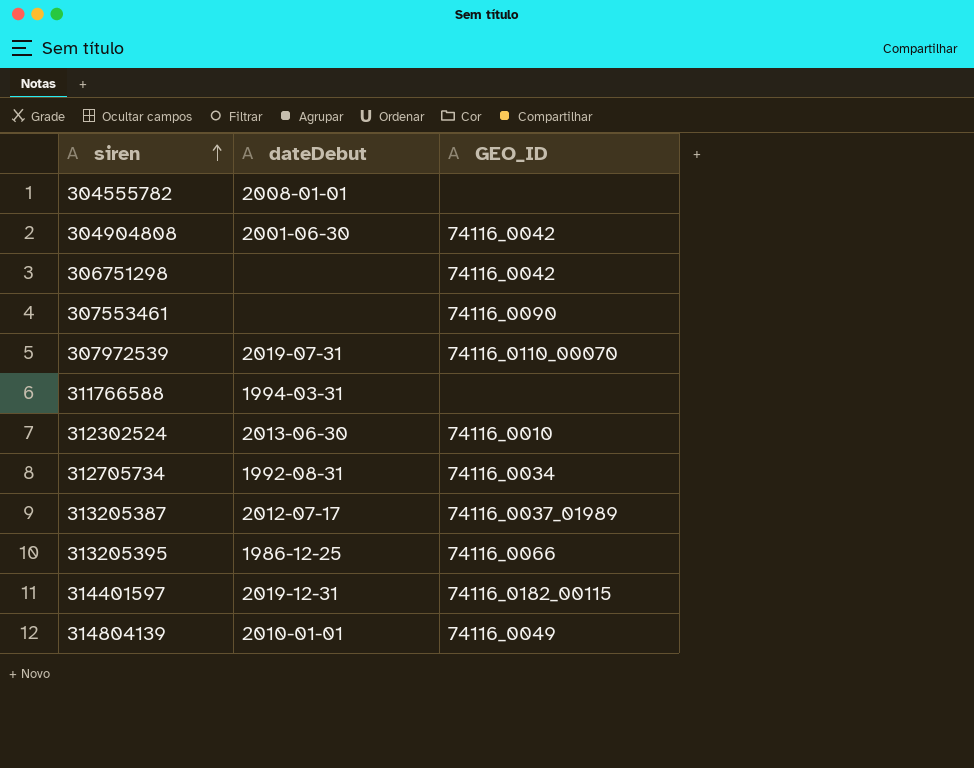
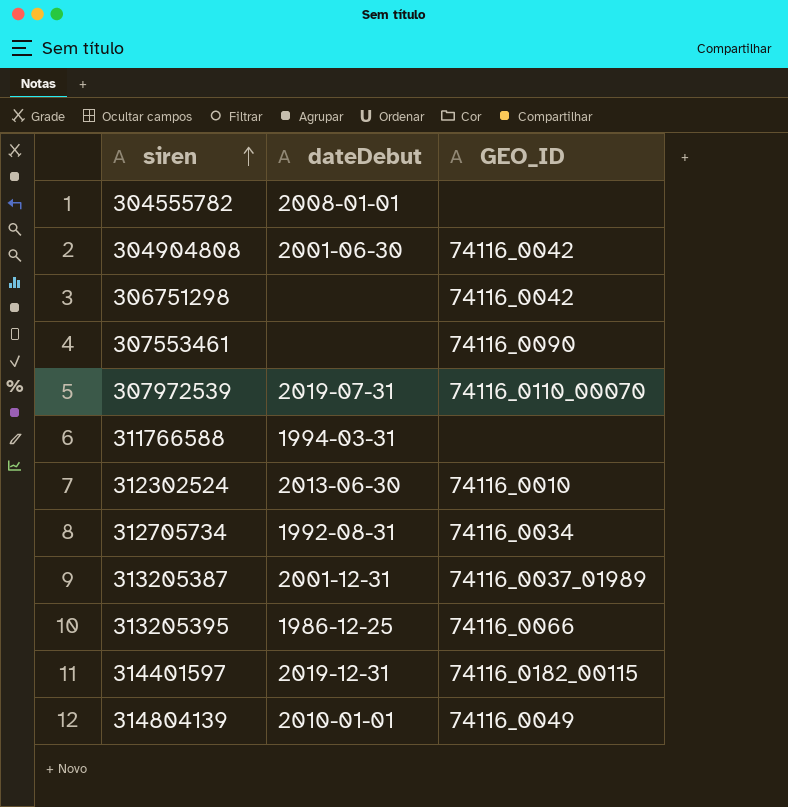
313205387 | dateDebut: 2012-07-17 -> 2001-12-31

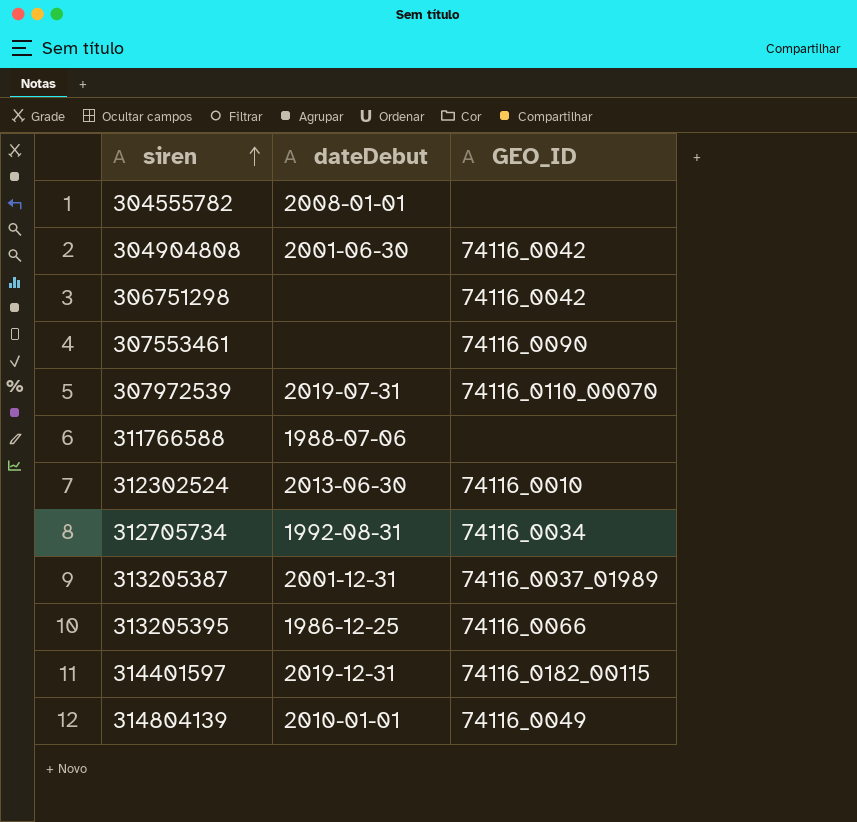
311766588 | dateDebut: 1994-03-31 -> 1988-07-06

